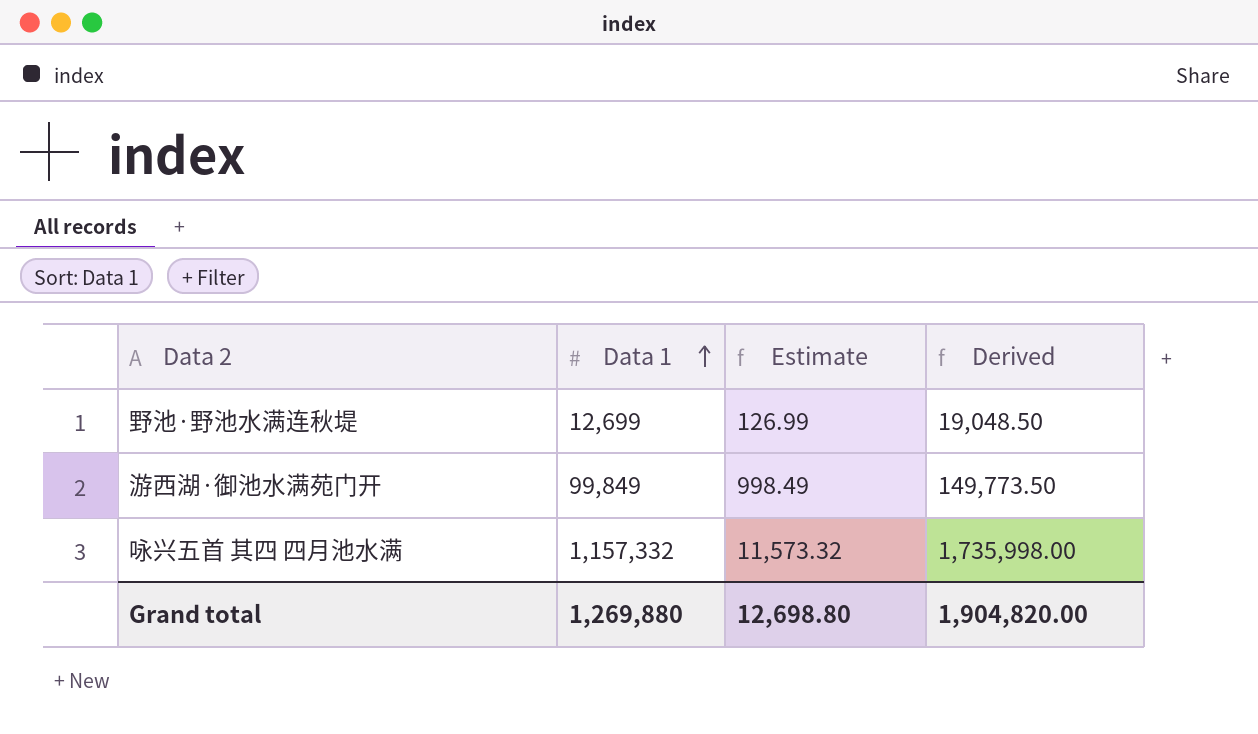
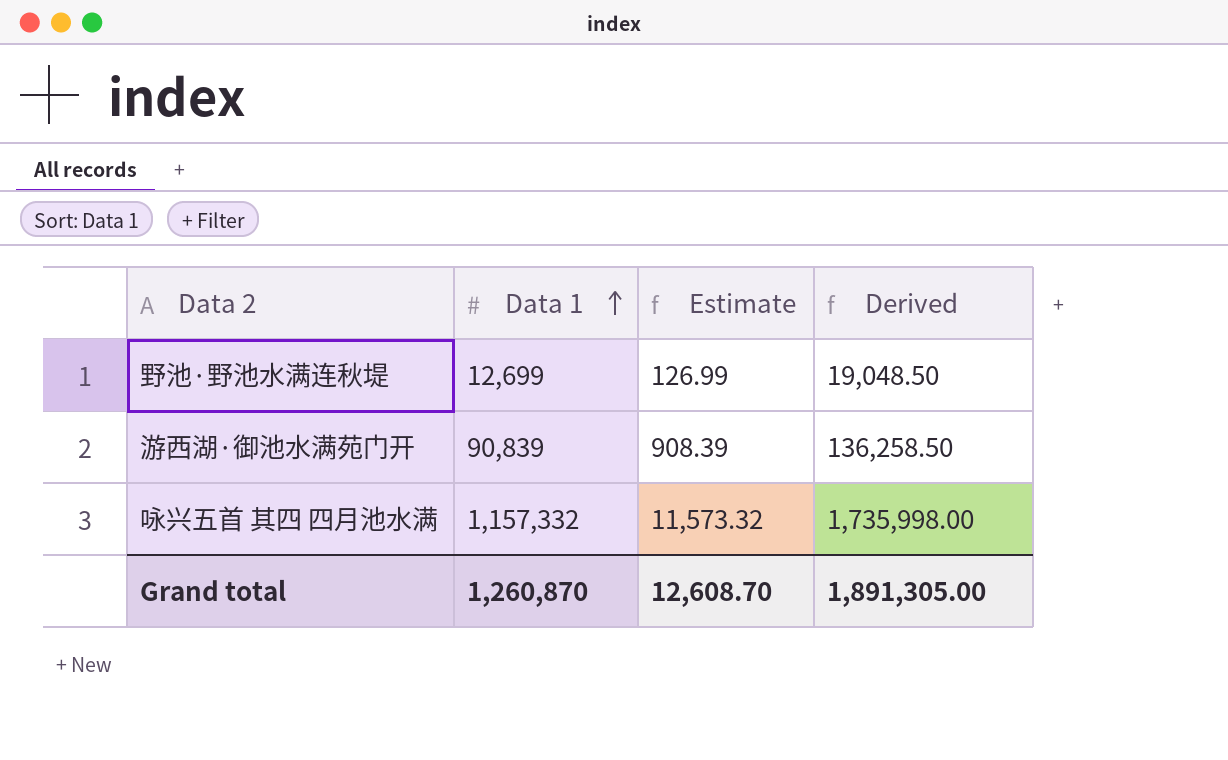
游西湖·御池水满苑门开 | Data 1: 99,849 -> 90,839
游西湖·御池水满苑门开 | Estimate: 998.49 -> 908.39
游西湖·御池水满苑门开 | Derived: 149,773.50 -> 136,258.50
Grand total | Data 1: 1,269,880 -> 1,260,870
Grand total | Estimate: 12,698.80 -> 12,608.70
Grand total | Derived: 1,904,820.00 -> 1,891,305.00

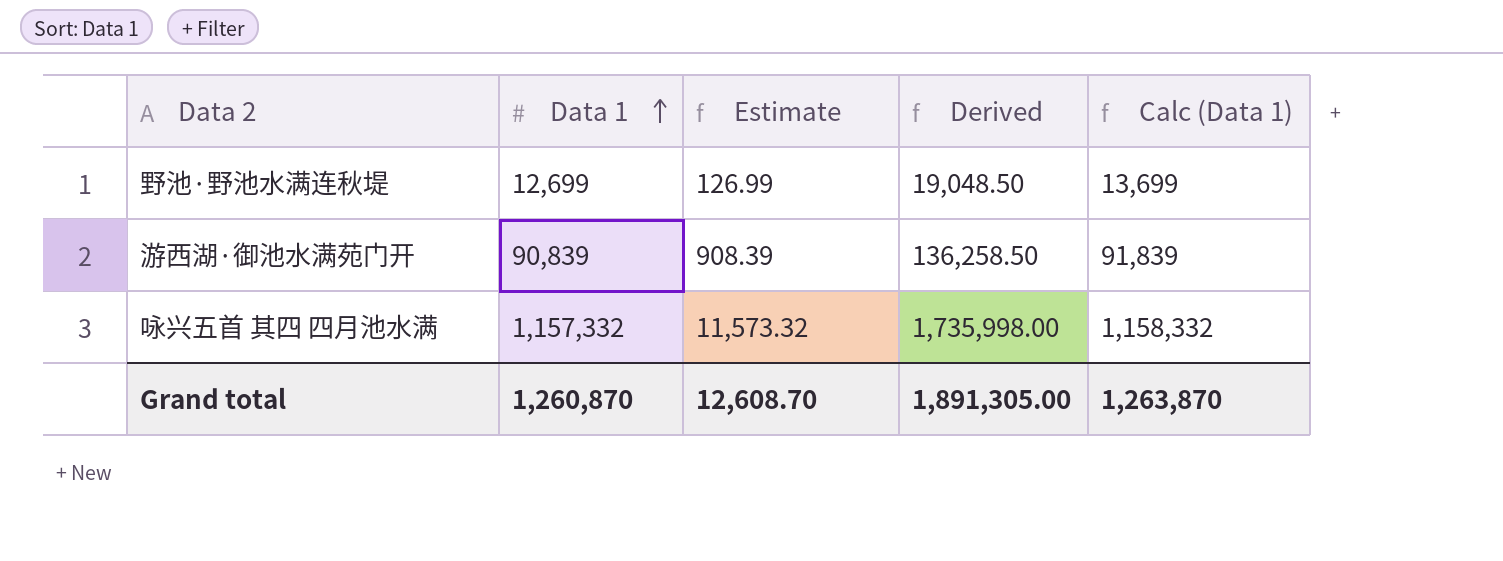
column Calc (Data 1) | formula: none -> [Data 1] + 1000

